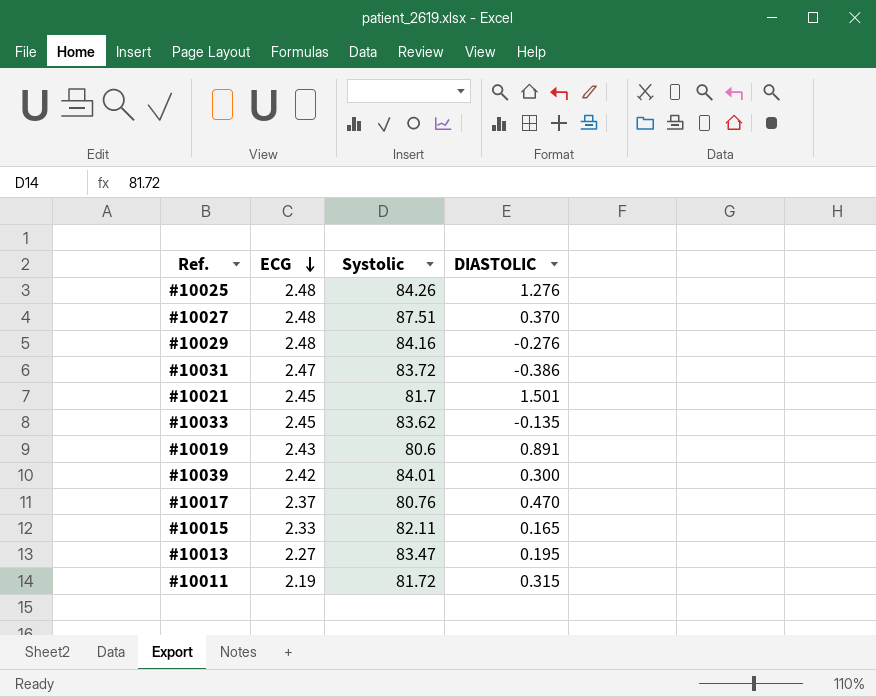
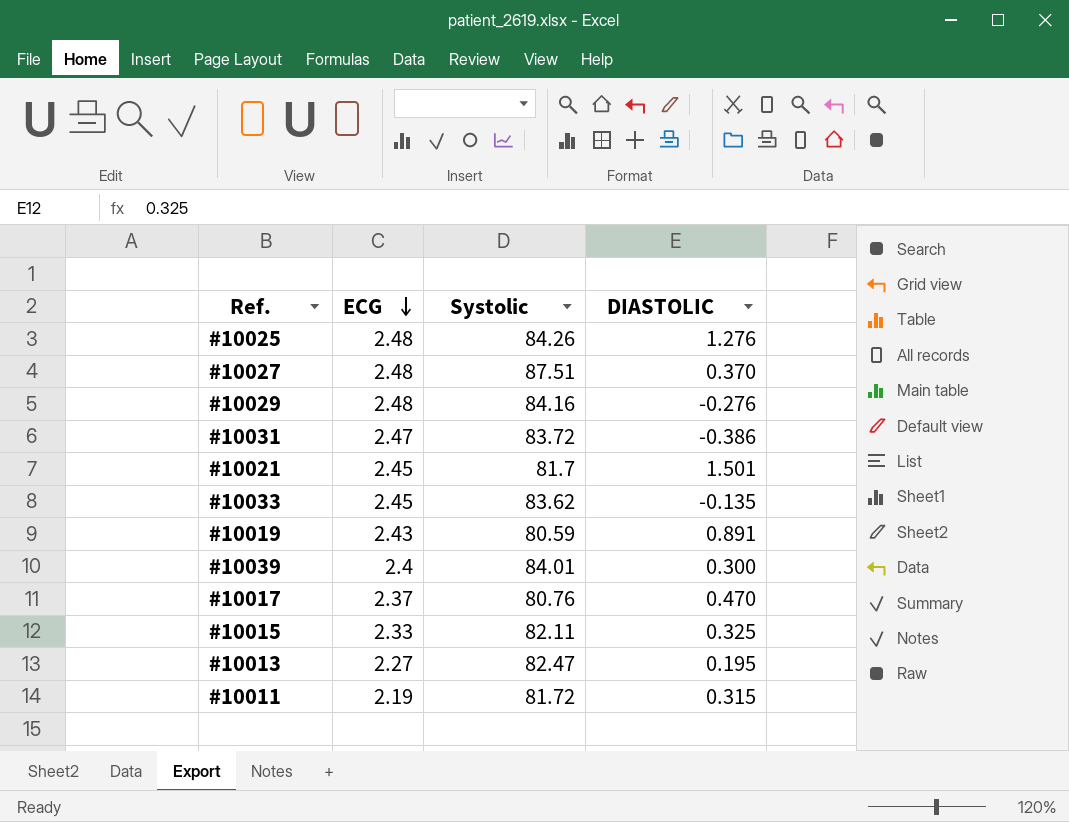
#10019 | Systolic: 80.6 -> 80.59
#10039 | ECG: 2.42 -> 2.4
#10015 | DIASTOLIC: 0.165 -> 0.325
#10013 | Systolic: 83.47 -> 82.47

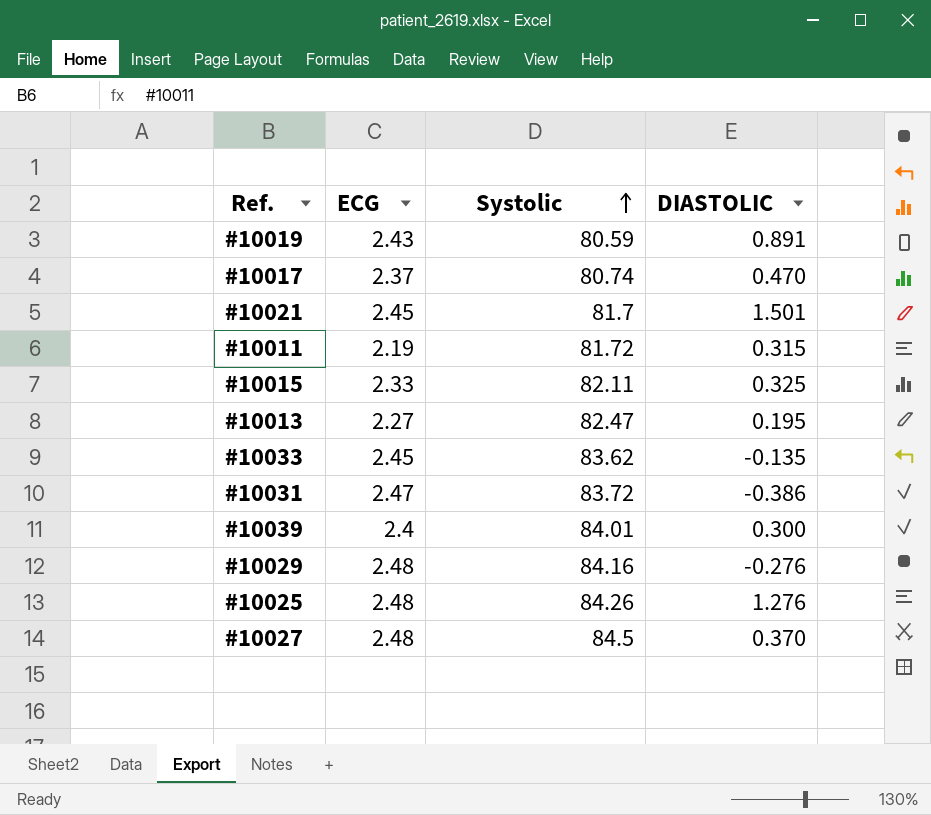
row order: ECG descending -> Systolic ascending
#10017 | Systolic: 80.76 -> 80.74
#10027 | Systolic: 87.51 -> 84.5

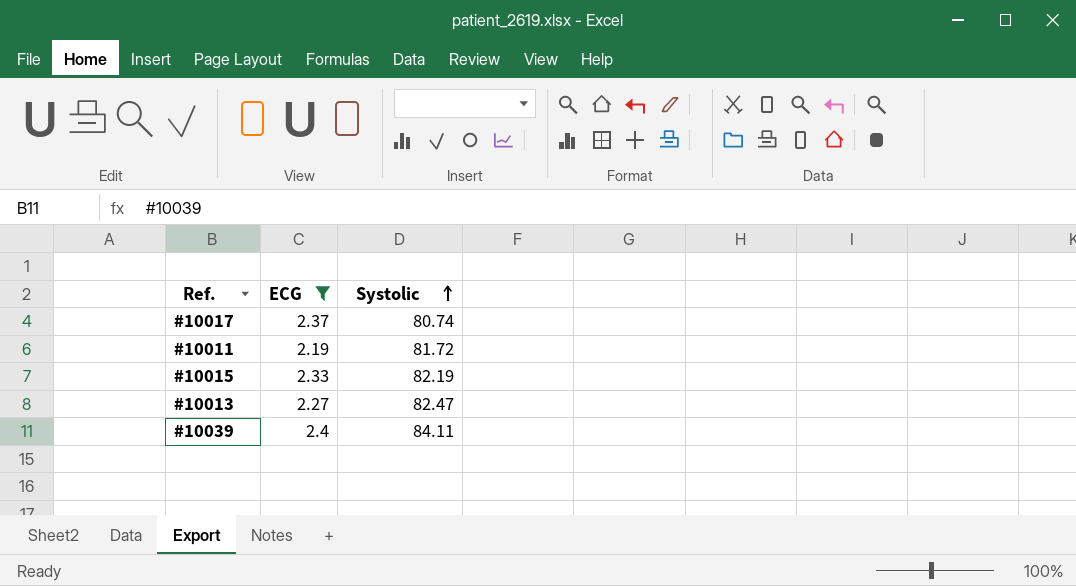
filter: none -> ECG <= 2.4
column DIASTOLIC | position: 4 -> none
#10015 | Systolic: 82.11 -> 82.19
#10039 | Systolic: 84.01 -> 84.11

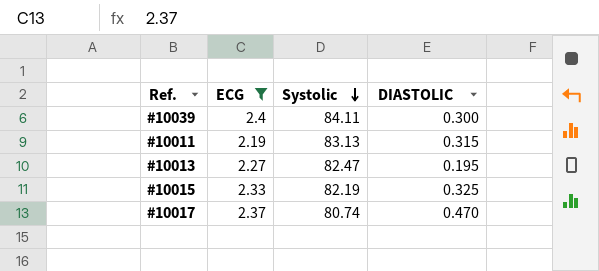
row order: Systolic ascending -> Systolic descending
column DIASTOLIC | position: none -> 4
#10011 | Systolic: 81.72 -> 83.13

